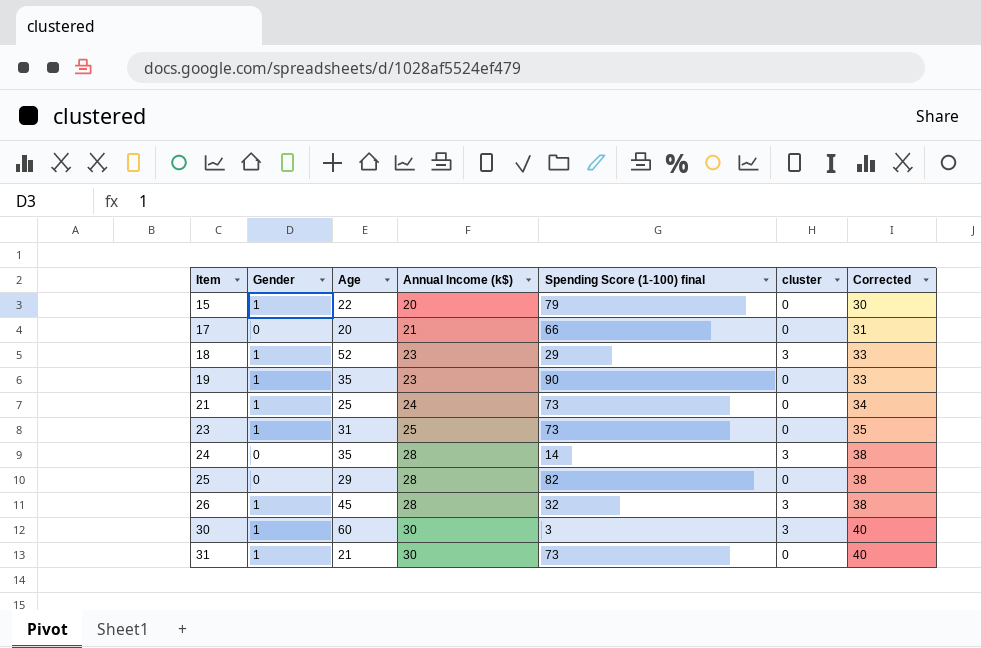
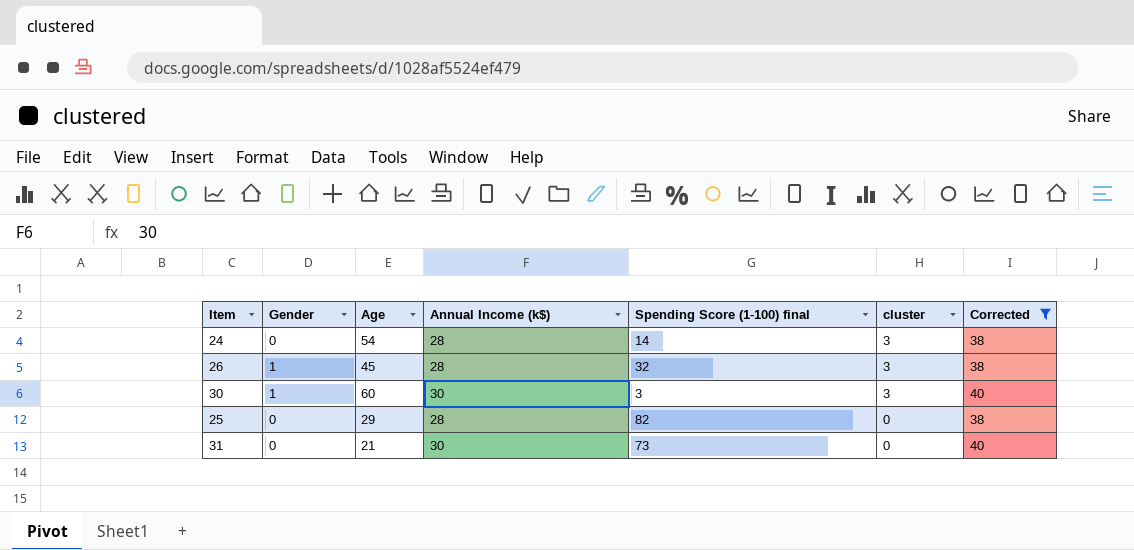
filter: none -> Corrected >= 38
row order: Item ascending -> cluster descending
24 | Age: 35 -> 54
31 | Gender: 1 -> 0

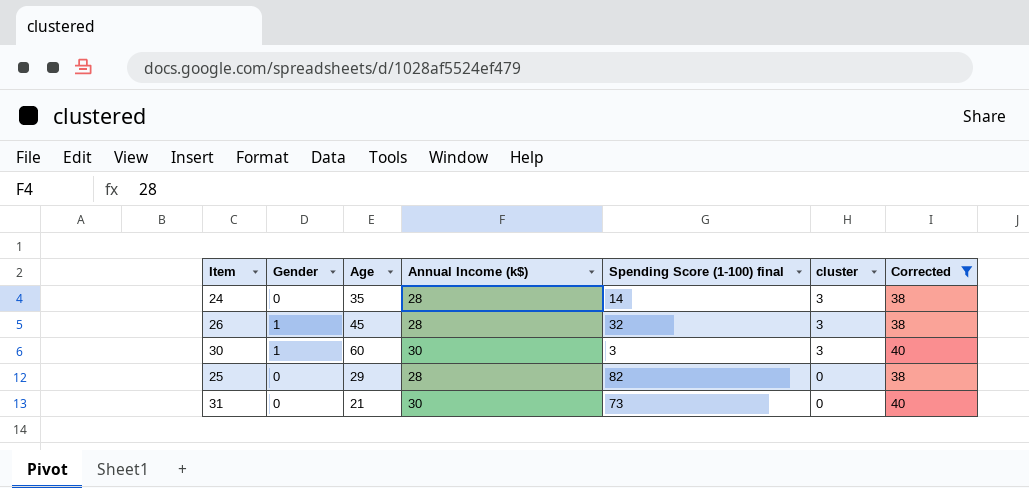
24 | Age: 54 -> 35

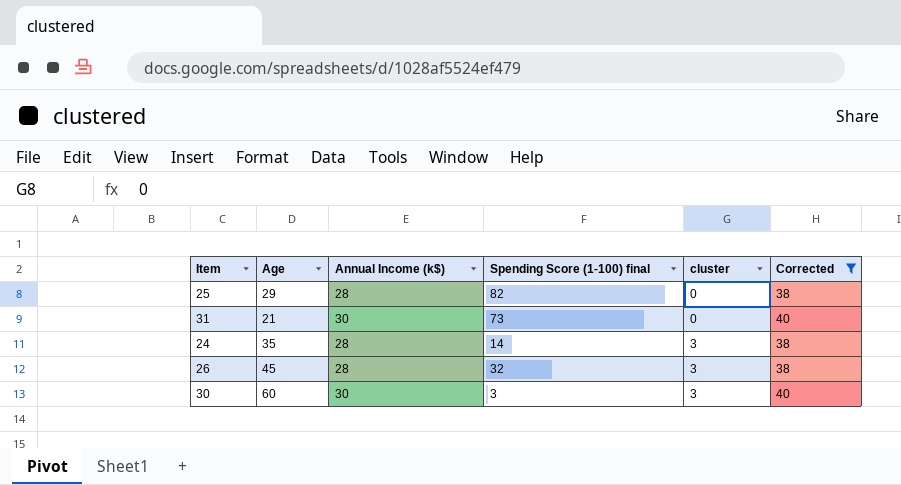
row order: cluster descending -> cluster ascending
column Gender | position: 2 -> none

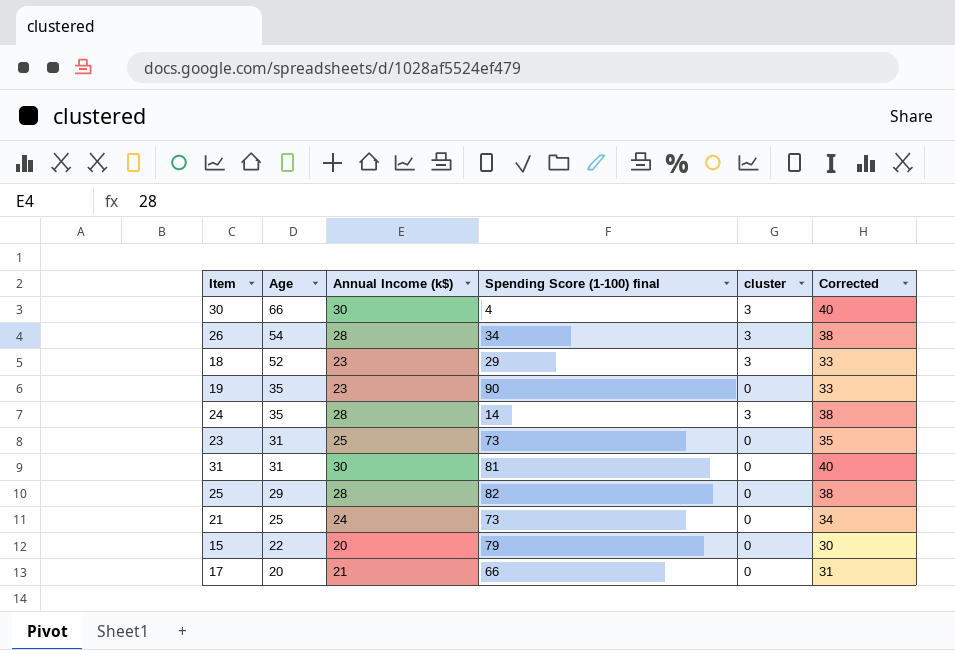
filter: Corrected >= 38 -> none
row order: cluster ascending -> Age descending
30 | Age: 60 -> 66
30 | Spending Score (1-100) final: 3 -> 4
26 | Age: 45 -> 54
26 | Spending Score (1-100) final: 32 -> 34
31 | Age: 21 -> 31
31 | Spending Score (1-100) final: 73 -> 81

